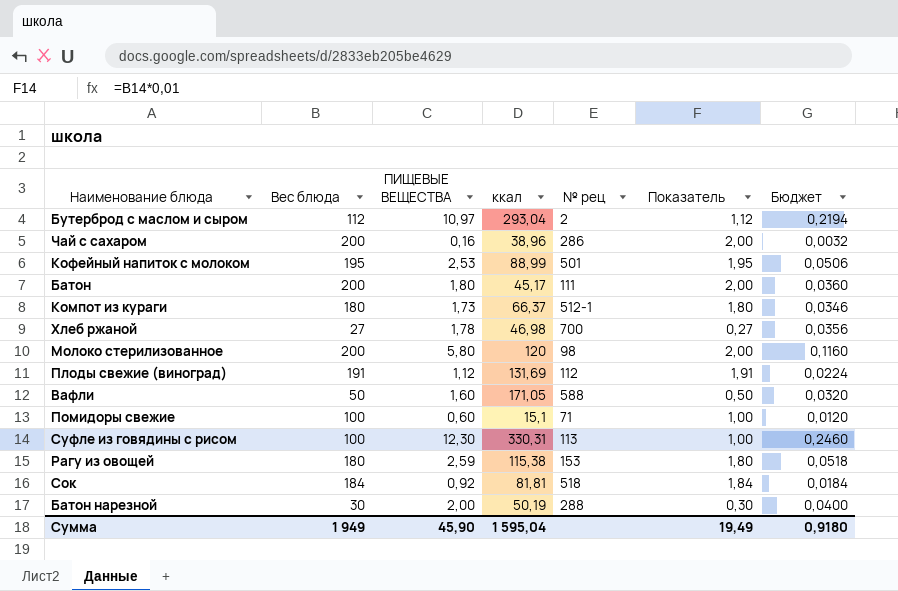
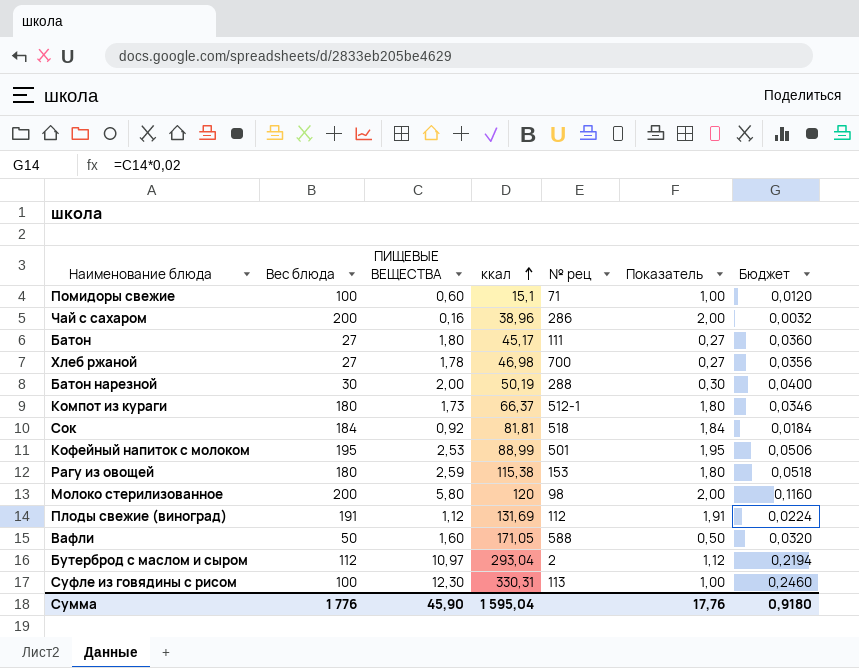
row order: none -> ккал ascending
Батон | Вес блюда: 200 -> 27
Батон | Показатель: 2,00 -> 0,27
Сумма | Вес блюда: 1 949 -> 1 776
Сумма | Показатель: 19,49 -> 17,76

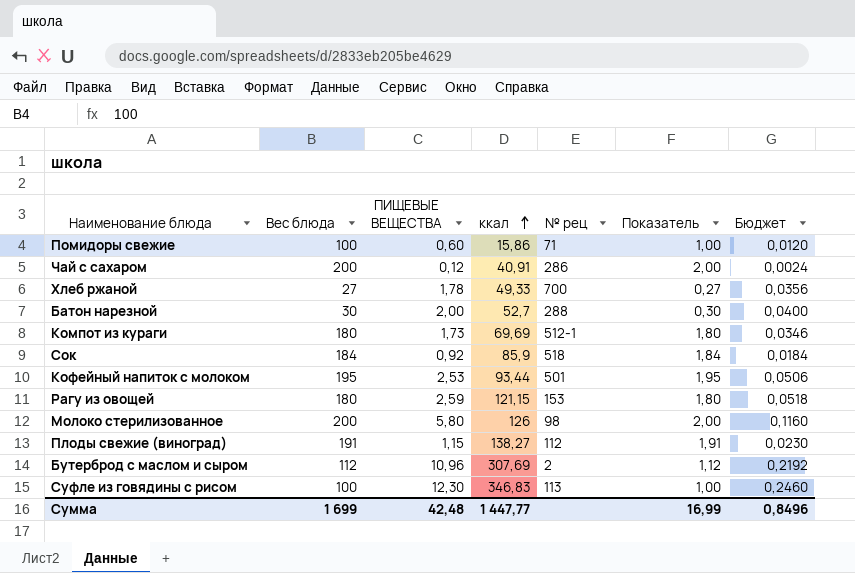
row Батон: 27 | 1,80 | 45,17 | 111 | 0,27 | 0,0360 -> none
row Вафли: 50 | 1,60 | 171,05 | 588 | 0,50 | 0,0320 -> none
Помидоры свежие | ккал: 15,1 -> 15,86
Чай с сахаром | ПИЩЕВЫЕ ВЕЩЕСТВА: 0,16 -> 0,12
Чай с сахаром | ккал: 38,96 -> 40,91
Чай с сахаром | Бюджет: 0,0032 -> 0,0024
Хлеб ржаной | ккал: 46,98 -> 49,33
Батон нарезной | ккал: 50,19 -> 52,7
Компот из кураги | ккал: 66,37 -> 69,69
Сок | ккал: 81,81 -> 85,9
Кофейный напиток с молоком | ккал: 88,99 -> 93,44
Рагу из овощей | ккал: 115,38 -> 121,15
Молоко стерилизованное | ккал: 120 -> 126
Плоды свежие (виноград) | ПИЩЕВЫЕ ВЕЩЕСТВА: 1,12 -> 1,15
Плоды свежие (виноград) | ккал: 131,69 -> 138,27
Плоды свежие (виноград) | Бюджет: 0,0224 -> 0,0230
Бутерброд с маслом и сыром | ПИЩЕВЫЕ ВЕЩЕСТВА: 10,97 -> 10,96
Бутерброд с маслом и сыром | ккал: 293,04 -> 307,69
Бутерброд с маслом и сыром | Бюджет: 0,2194 -> 0,2192
Суфле из говядины с рисом | ккал: 330,31 -> 346,83
Сумма | Вес блюда: 1 776 -> 1 699
Сумма | ПИЩЕВЫЕ ВЕЩЕСТВА: 45,90 -> 42,48
Сумма | ккал: 1 595,04 -> 1 447,77
Сумма | Показатель: 17,76 -> 16,99
Сумма | Бюджет: 0,9180 -> 0,8496

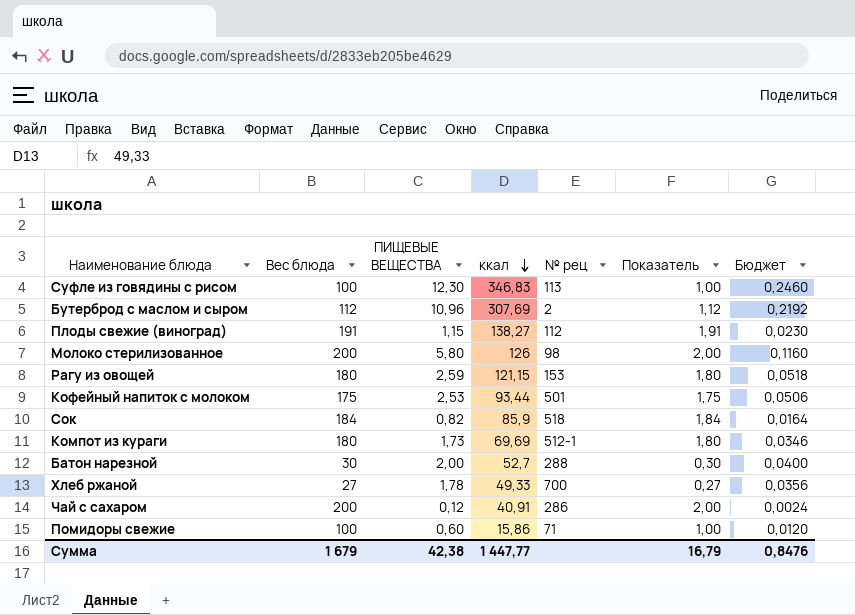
row order: ккал ascending -> ккал descending
Кофейный напиток с молоком | Вес блюда: 195 -> 175
Кофейный напиток с молоком | Показатель: 1,95 -> 1,75
Сок | ПИЩЕВЫЕ ВЕЩЕСТВА: 0,92 -> 0,82
Сок | Бюджет: 0,0184 -> 0,0164
Сумма | Вес блюда: 1 699 -> 1 679
Сумма | ПИЩЕВЫЕ ВЕЩЕСТВА: 42,48 -> 42,38
Сумма | Показатель: 16,99 -> 16,79
Сумма | Бюджет: 0,8496 -> 0,8476

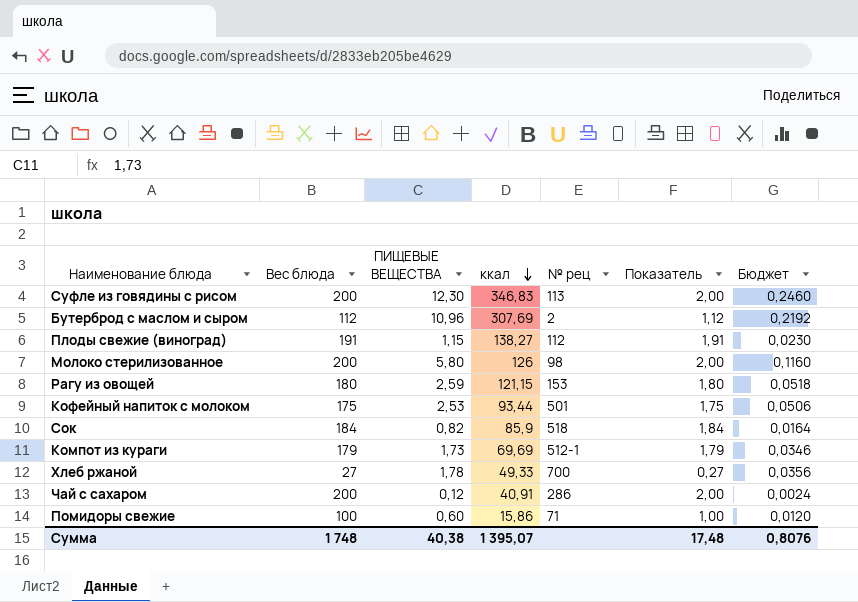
row Батон нарезной: 30 | 2,00 | 52,7 | 288 | 0,30 | 0,0400 -> none
Суфле из говядины с рисом | Вес блюда: 100 -> 200
Суфле из говядины с рисом | Показатель: 1,00 -> 2,00
Компот из кураги | Вес блюда: 180 -> 179
Компот из кураги | Показатель: 1,80 -> 1,79
Сумма | Вес блюда: 1 679 -> 1 748
Сумма | ПИЩЕВЫЕ ВЕЩЕСТВА: 42,38 -> 40,38
Сумма | ккал: 1 447,77 -> 1 395,07
Сумма | Показатель: 16,79 -> 17,48
Сумма | Бюджет: 0,8476 -> 0,8076

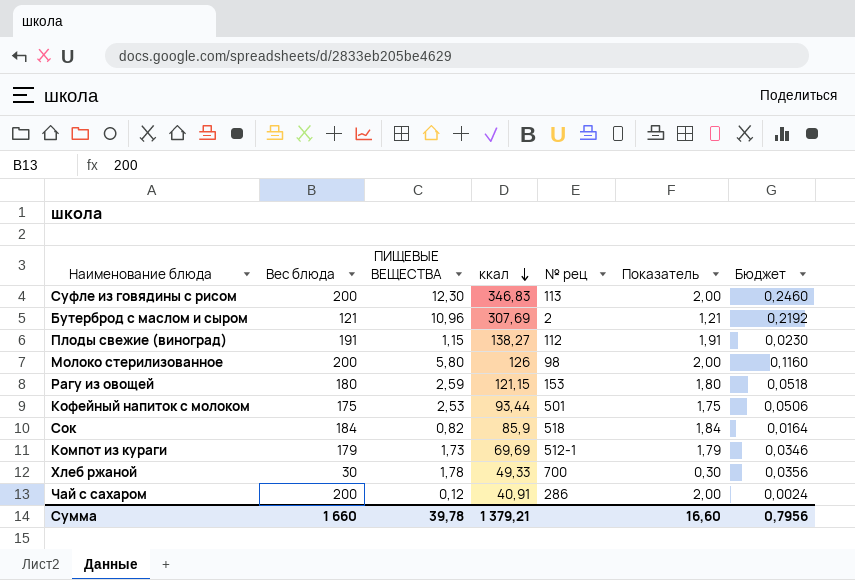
row Помидоры свежие: 100 | 0,60 | 15,86 | 71 | 1,00 | 0,0120 -> none
Бутерброд с маслом и сыром | Вес блюда: 112 -> 121
Бутерброд с маслом и сыром | Показатель: 1,12 -> 1,21
Хлеб ржаной | Вес блюда: 27 -> 30
Хлеб ржаной | Показатель: 0,27 -> 0,30
Сумма | Вес блюда: 1 748 -> 1 660
Сумма | ПИЩЕВЫЕ ВЕЩЕСТВА: 40,38 -> 39,78
Сумма | ккал: 1 395,07 -> 1 379,21
Сумма | Показатель: 17,48 -> 16,60
Сумма | Бюджет: 0,8076 -> 0,7956

